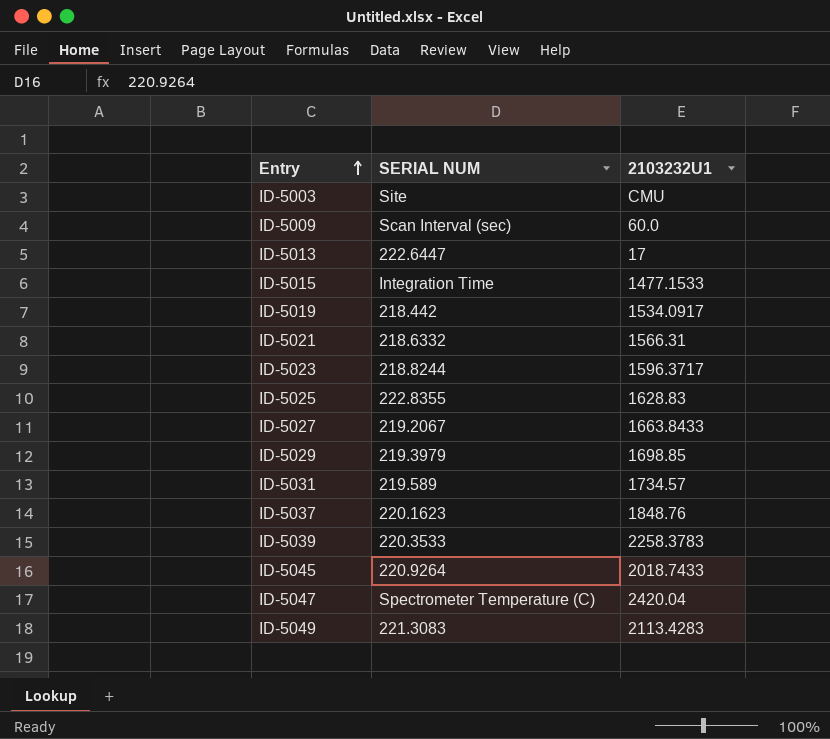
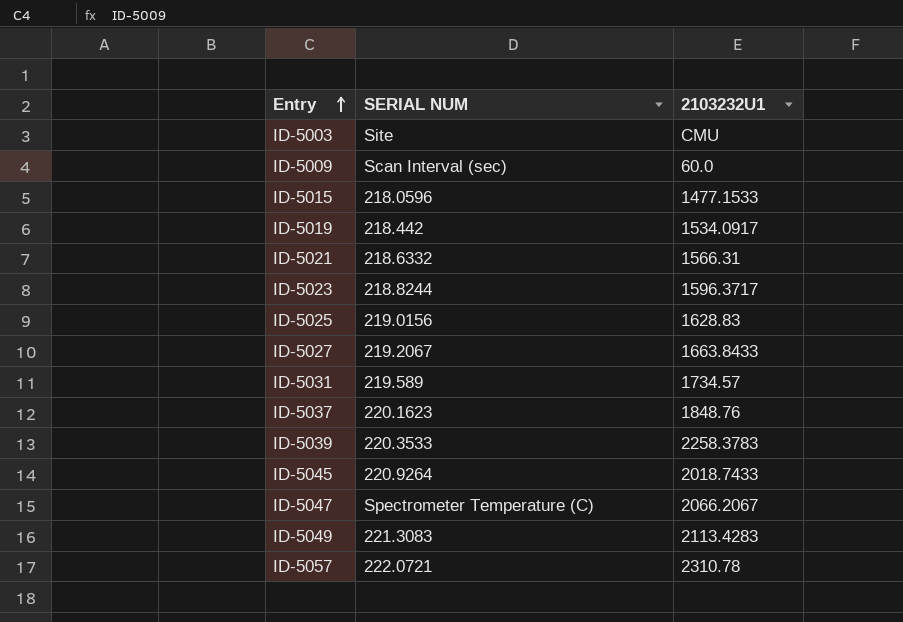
row ID-5013: 222.6447 | 17 -> none
row ID-5029: 219.3979 | 1698.85 -> none
ID-5015 | SERIAL NUM: Integration Time -> 218.0596
ID-5025 | SERIAL NUM: 222.8355 -> 219.0156
ID-5047 | 2103232U1: 2420.04 -> 2066.2067
row ID-5057: none -> 222.0721 | 2310.78

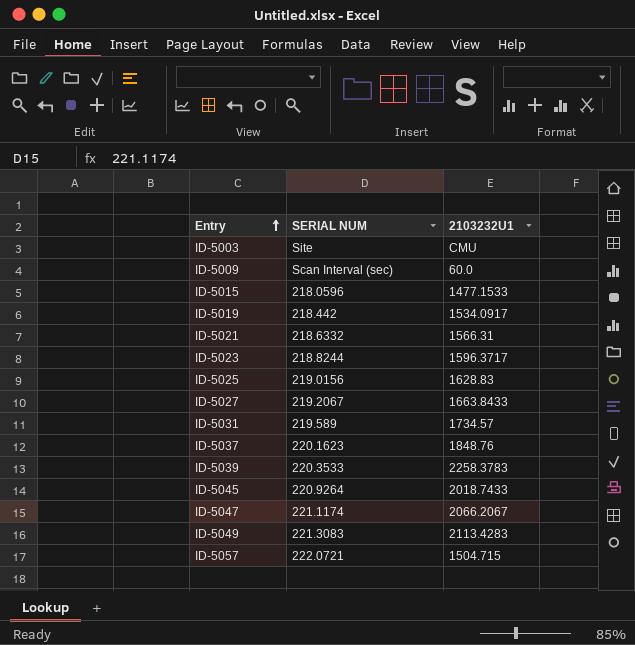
ID-5047 | SERIAL NUM: Spectrometer Temperature (C) -> 221.1174
ID-5057 | 2103232U1: 2310.78 -> 1504.715

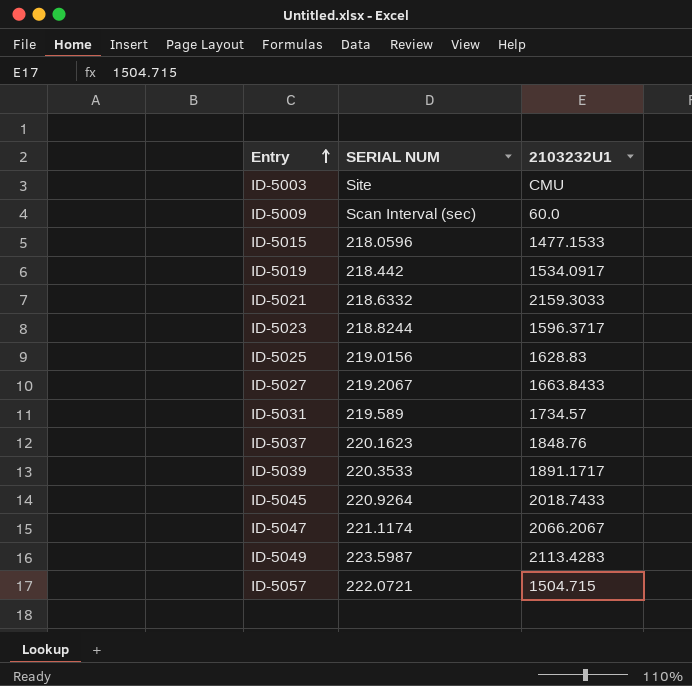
ID-5021 | 2103232U1: 1566.31 -> 2159.3033
ID-5039 | 2103232U1: 2258.3783 -> 1891.1717
ID-5049 | SERIAL NUM: 221.3083 -> 223.5987

